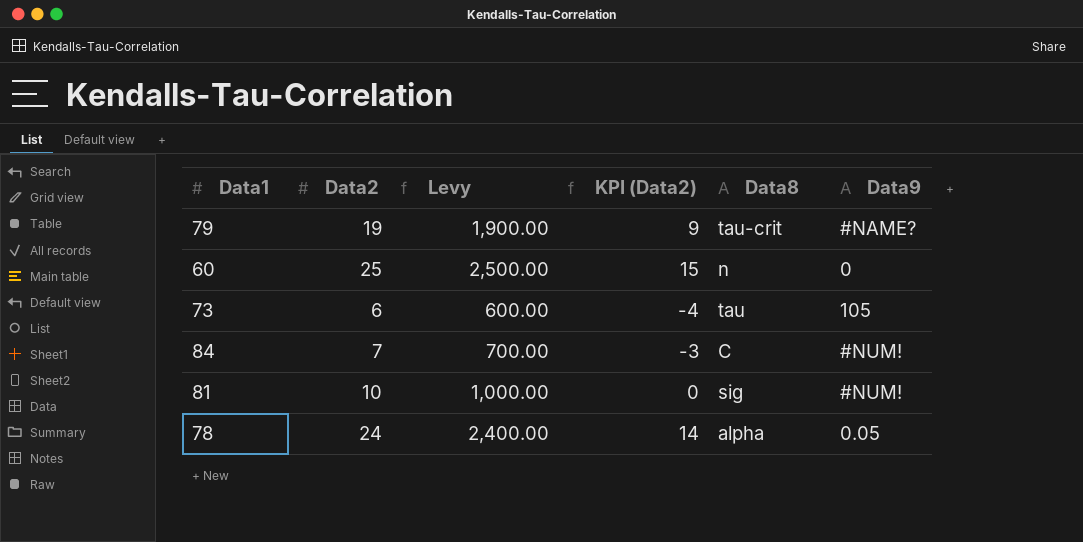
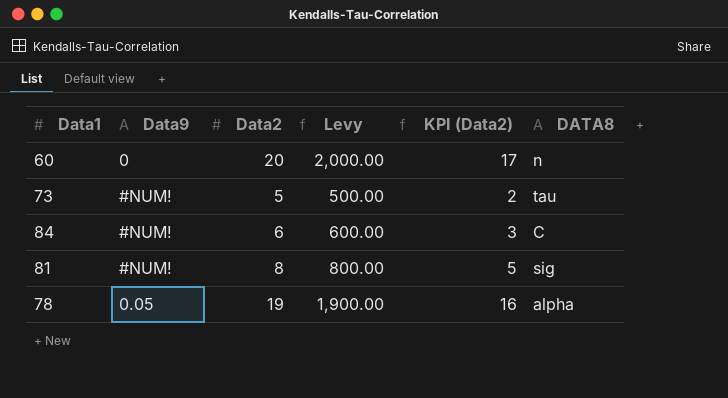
column Data9 | position: 6 -> 2
column KPI (Data2) | formula: [Data2] - 10 -> [Data2] - 3
column name: Data8 -> DATA8
row 79: 19 | 1,900.00 | 9 | tau-crit | #NAME? -> none
60 | Data2: 25 -> 20
60 | Levy: 2,500.00 -> 2,000.00
73 | Data9: 105 -> #NUM!
73 | Data2: 6 -> 5
73 | Levy: 600.00 -> 500.00
84 | Data2: 7 -> 6
84 | Levy: 700.00 -> 600.00
81 | Data2: 10 -> 8
81 | Levy: 1,000.00 -> 800.00
78 | Data2: 24 -> 19
78 | Levy: 2,400.00 -> 1,900.00

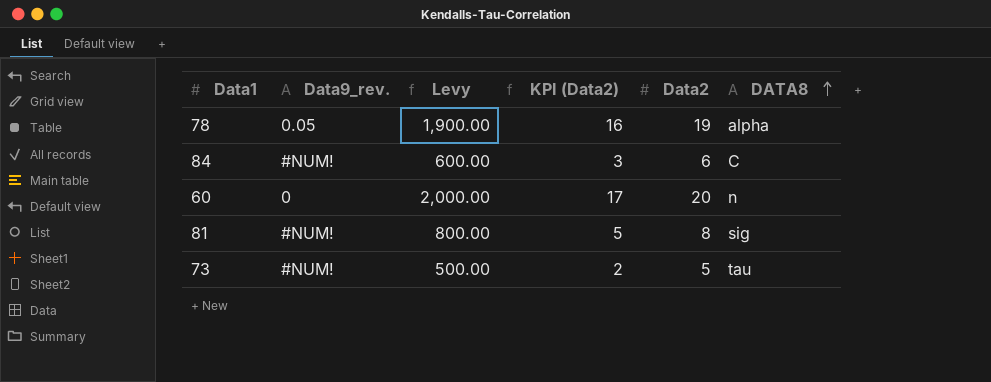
row order: none -> DATA8 ascending
column name: Data9 -> Data9_rev.
column Data2 | position: 3 -> 5

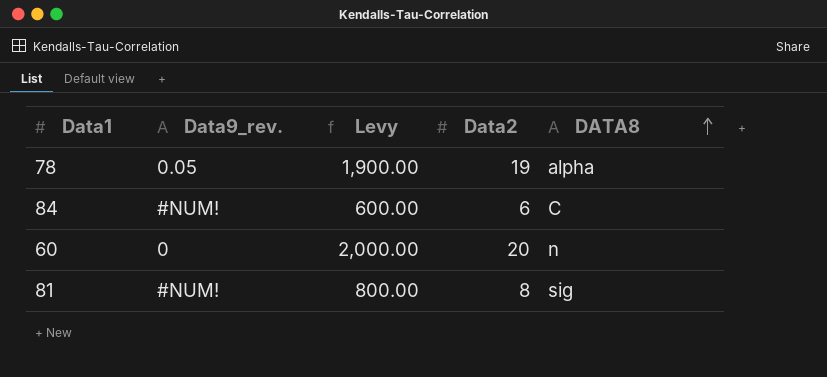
column KPI (Data2) | formula: [Data2] - 3 -> none
row 73: #NUM! | 500.00 | 2 | 5 | tau -> none

